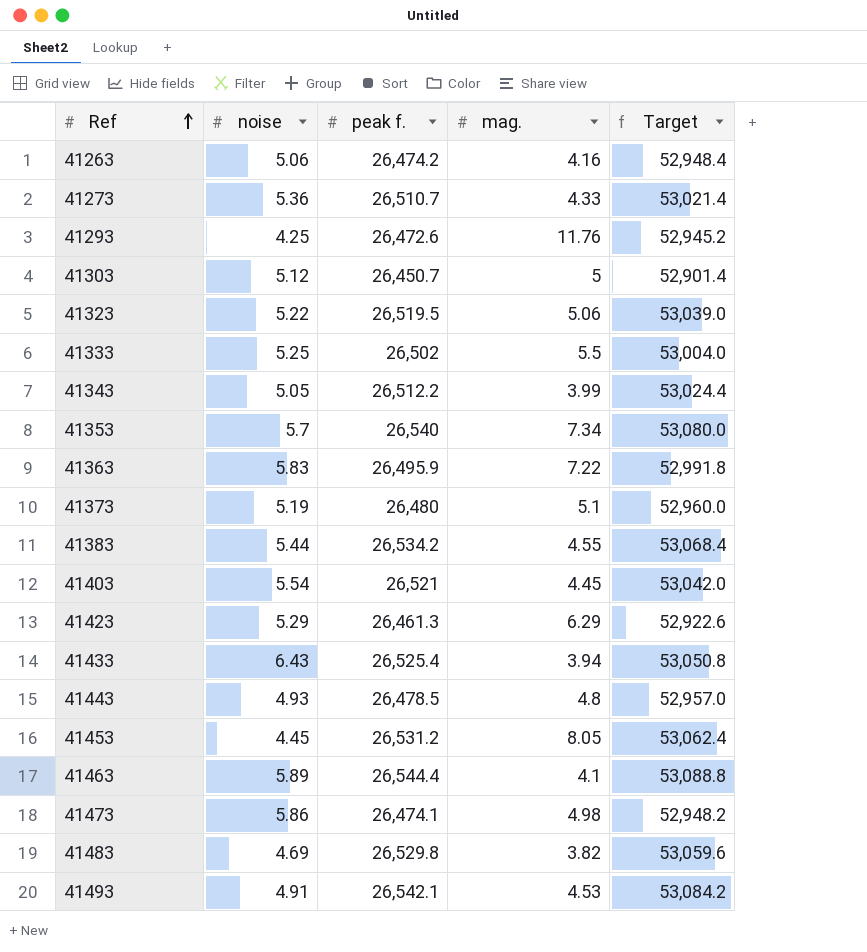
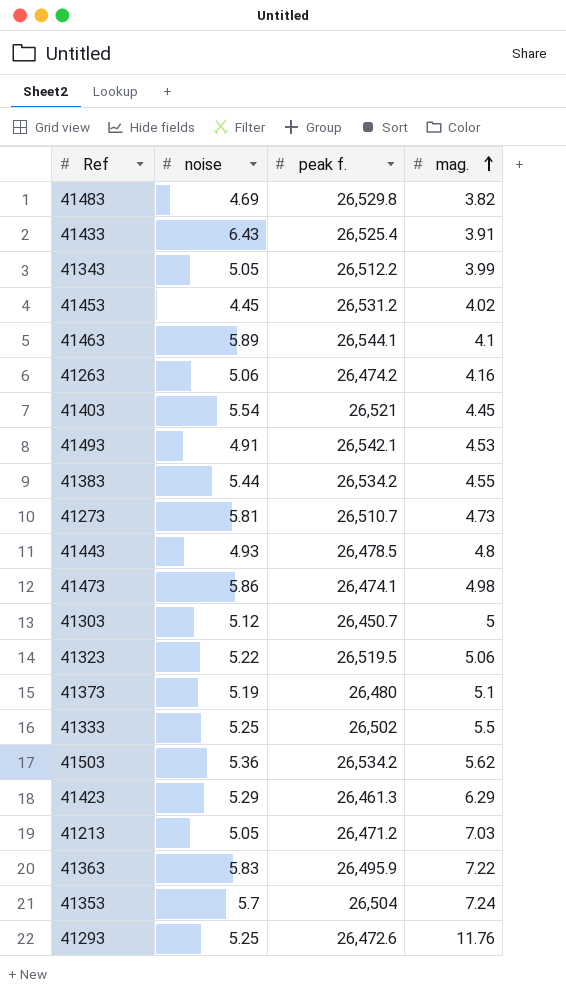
row order: Ref ascending -> mag. ascending
column Target | formula: [peak f.] * 2 -> none
41433 | mag.: 3.94 -> 3.91
41453 | mag.: 8.05 -> 4.02
41463 | peak f.: 26,544.4 -> 26,544.1
41273 | noise: 5.36 -> 5.81
41273 | mag.: 4.33 -> 4.73
row 41503: none -> 5.36 | 26,534.2 | 5.62
row 41213: none -> 5.05 | 26,471.2 | 7.03
41353 | peak f.: 26,540 -> 26,504
41353 | mag.: 7.34 -> 7.24
41293 | noise: 4.25 -> 5.25

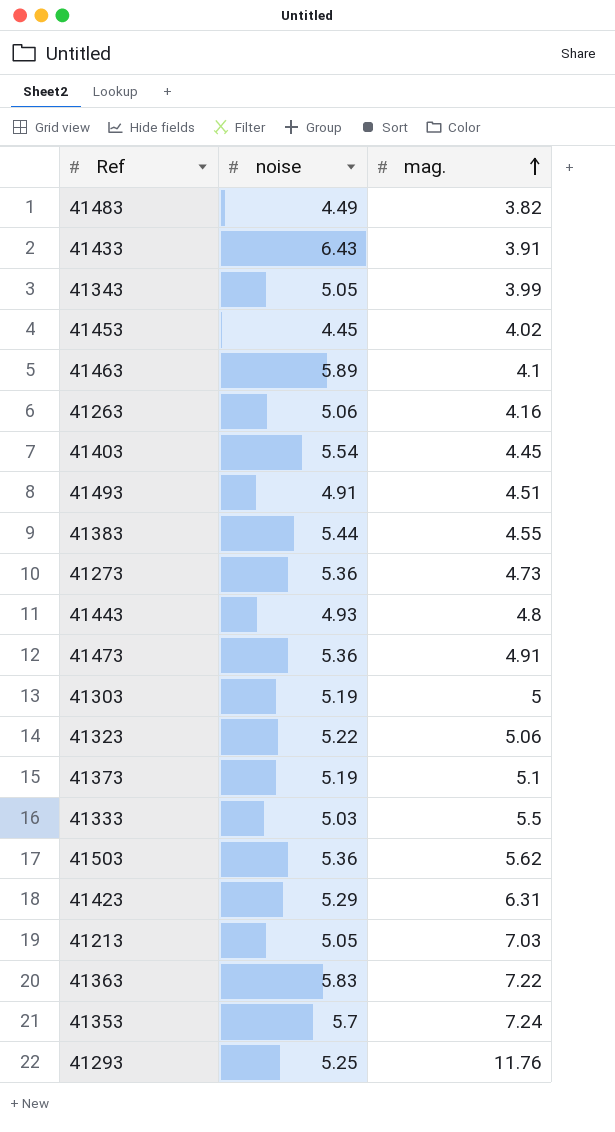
column peak f. | position: 3 -> none
41483 | noise: 4.69 -> 4.49
41493 | mag.: 4.53 -> 4.51
41273 | noise: 5.81 -> 5.36
41473 | noise: 5.86 -> 5.36
41473 | mag.: 4.98 -> 4.91
41303 | noise: 5.12 -> 5.19
41333 | noise: 5.25 -> 5.03
41423 | mag.: 6.29 -> 6.31

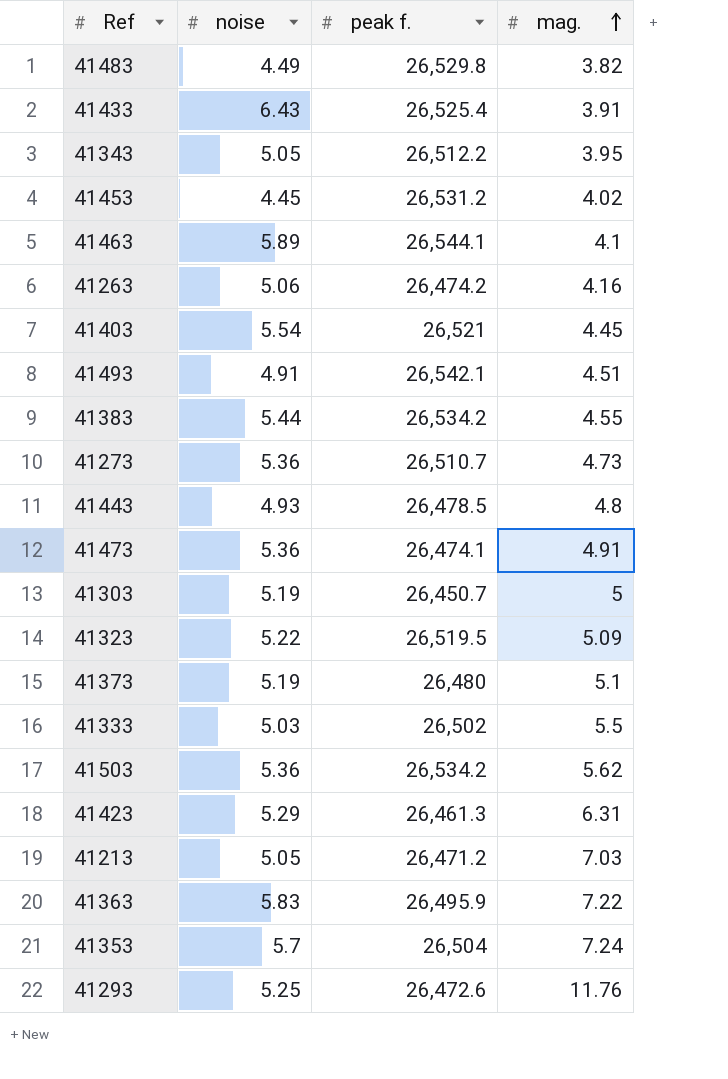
column peak f. | position: none -> 3
41343 | mag.: 3.99 -> 3.95
41323 | mag.: 5.06 -> 5.09

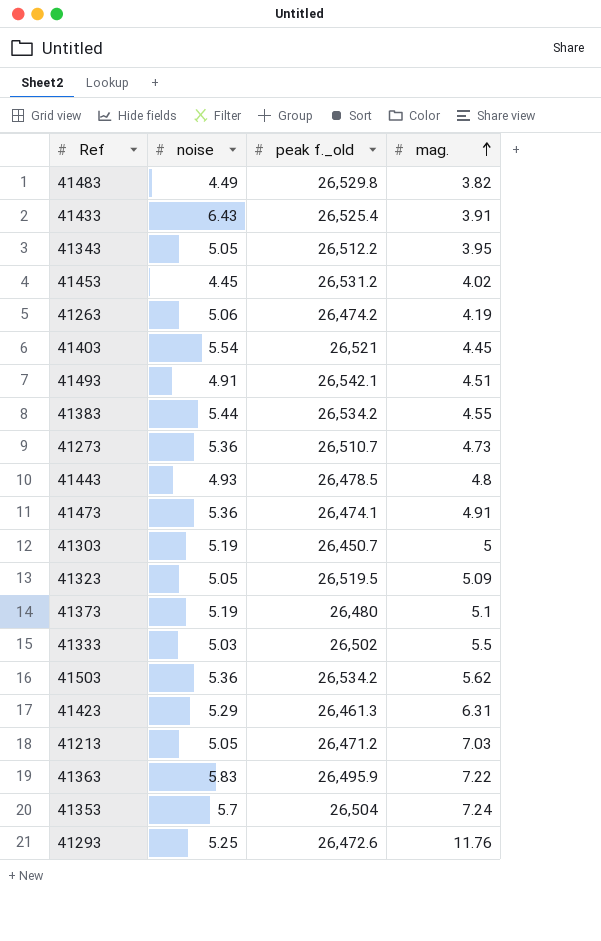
column name: peak f. -> peak f._old
row 41463: 5.89 | 26,544.1 | 4.1 -> none
41263 | mag.: 4.16 -> 4.19
41323 | noise: 5.22 -> 5.05

